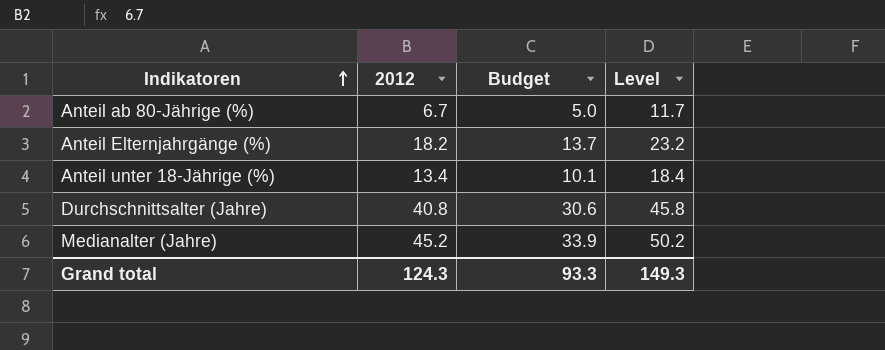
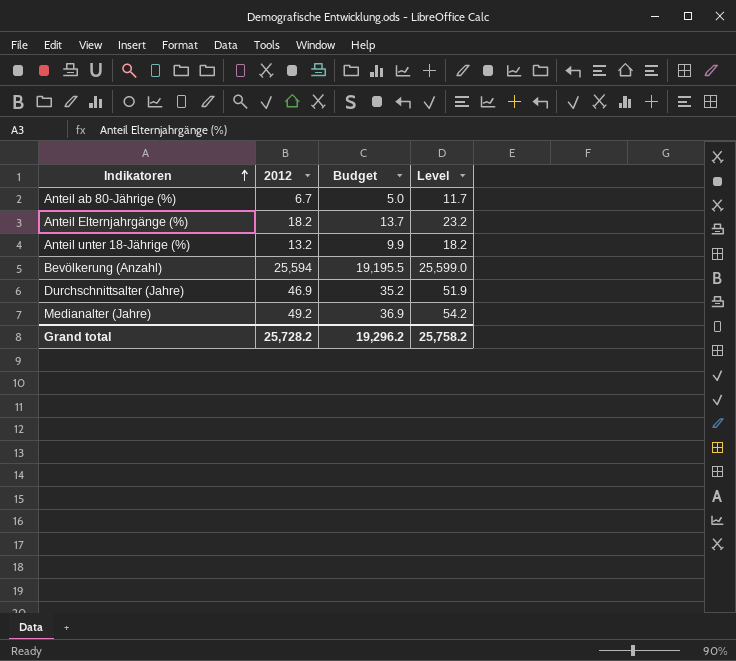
Anteil unter 18-Jährige (%) | 2012: 13.4 -> 13.2
Anteil unter 18-Jährige (%) | Budget: 10.1 -> 9.9
Anteil unter 18-Jährige (%) | Level: 18.4 -> 18.2
row Bevölkerung (Anzahl): none -> 25,594 | 19,195.5 | 25,599.0
Durchschnittsalter (Jahre) | 2012: 40.8 -> 46.9
Durchschnittsalter (Jahre) | Budget: 30.6 -> 35.2
Durchschnittsalter (Jahre) | Level: 45.8 -> 51.9
Medianalter (Jahre) | 2012: 45.2 -> 49.2
Medianalter (Jahre) | Budget: 33.9 -> 36.9
Medianalter (Jahre) | Level: 50.2 -> 54.2
Grand total | 2012: 124.3 -> 25,728.2
Grand total | Budget: 93.3 -> 19,296.2
Grand total | Level: 149.3 -> 25,758.2

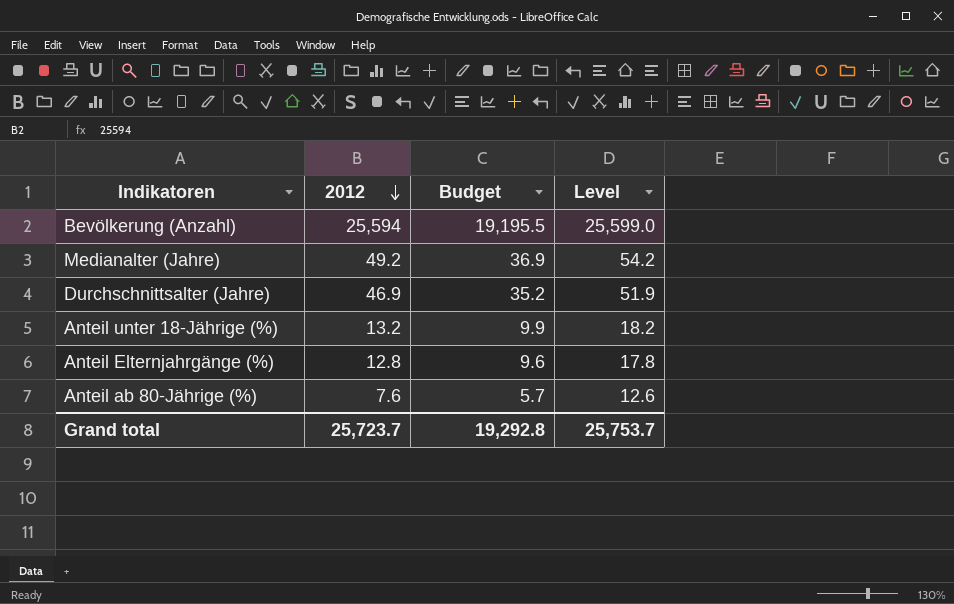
row order: Indikatoren ascending -> 2012 descending
Anteil Elternjahrgänge (%) | 2012: 18.2 -> 12.8
Anteil Elternjahrgänge (%) | Budget: 13.7 -> 9.6
Anteil Elternjahrgänge (%) | Level: 23.2 -> 17.8
Anteil ab 80-Jährige (%) | 2012: 6.7 -> 7.6
Anteil ab 80-Jährige (%) | Budget: 5.0 -> 5.7
Anteil ab 80-Jährige (%) | Level: 11.7 -> 12.6
Grand total | 2012: 25,728.2 -> 25,723.7
Grand total | Budget: 19,296.2 -> 19,292.8
Grand total | Level: 25,758.2 -> 25,753.7

